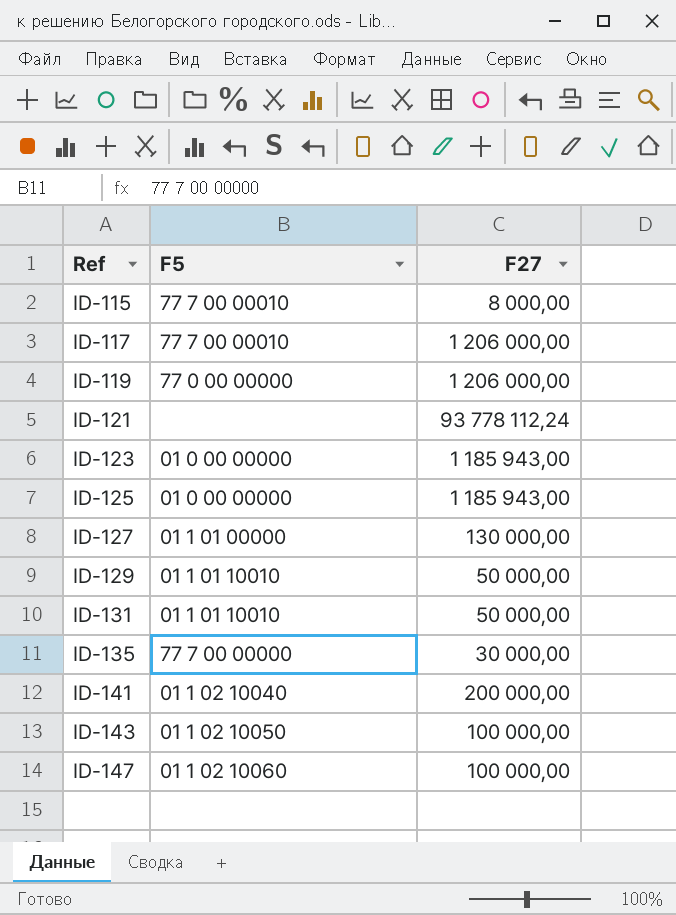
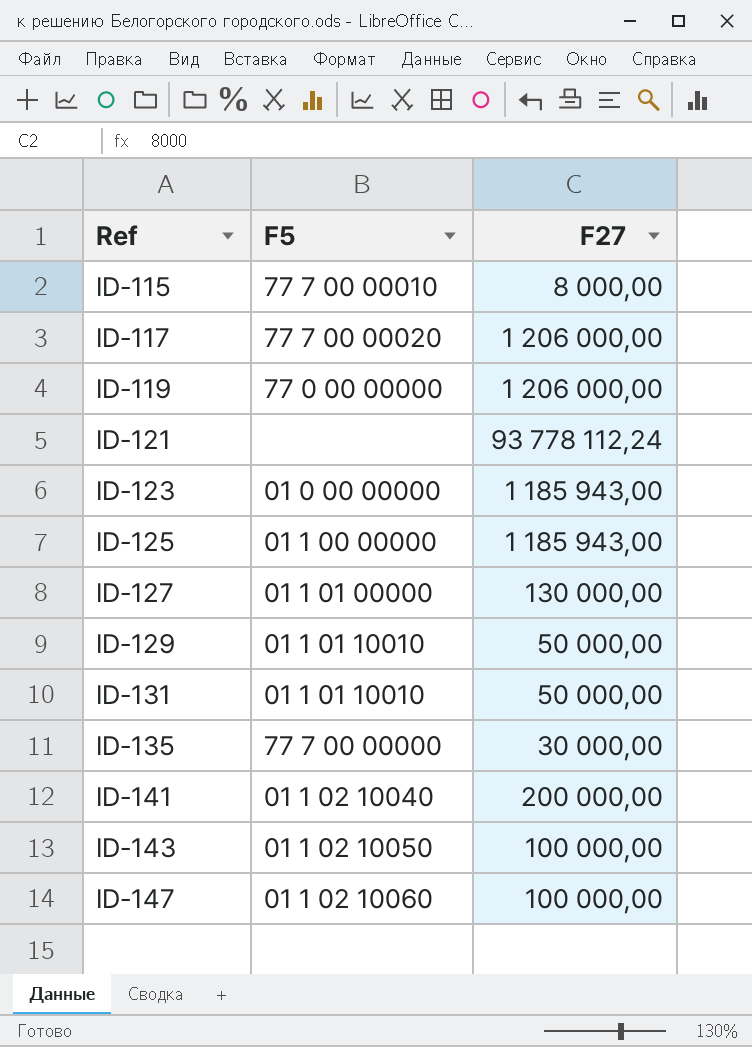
ID-117 | F5: 77 7 00 00010 -> 77 7 00 00020
ID-125 | F5: 01 0 00 00000 -> 01 1 00 00000

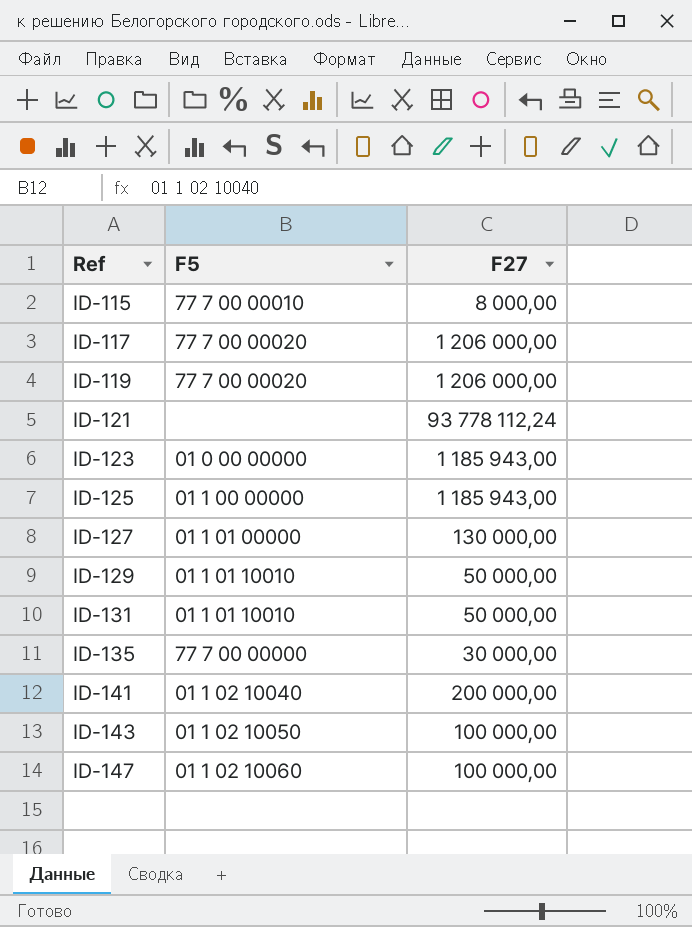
ID-119 | F5: 77 0 00 00000 -> 77 7 00 00020

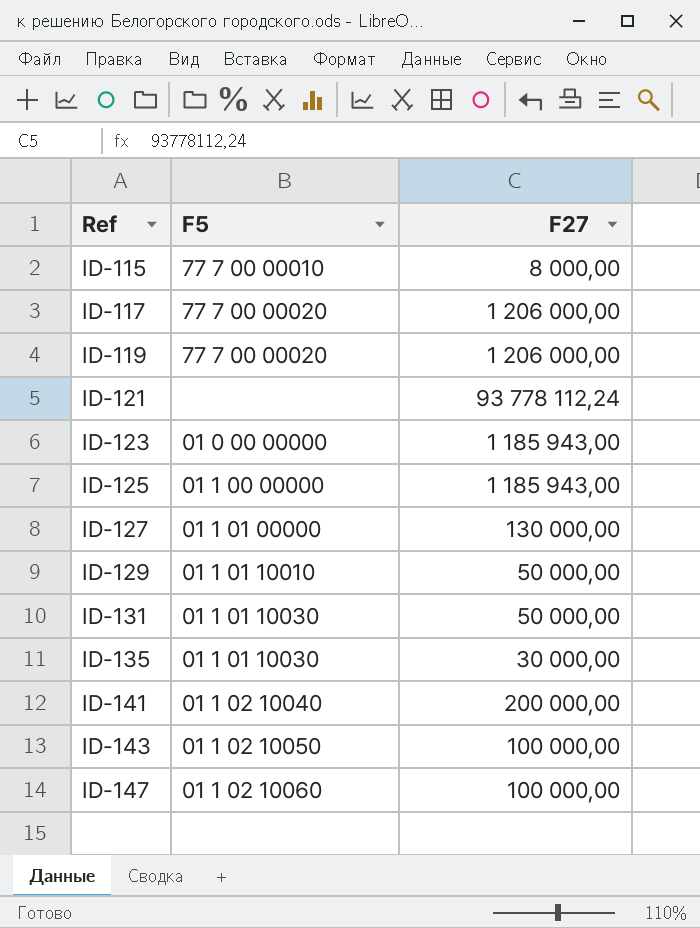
ID-131 | F5: 01 1 01 10010 -> 01 1 01 10030
ID-135 | F5: 77 7 00 00000 -> 01 1 01 10030

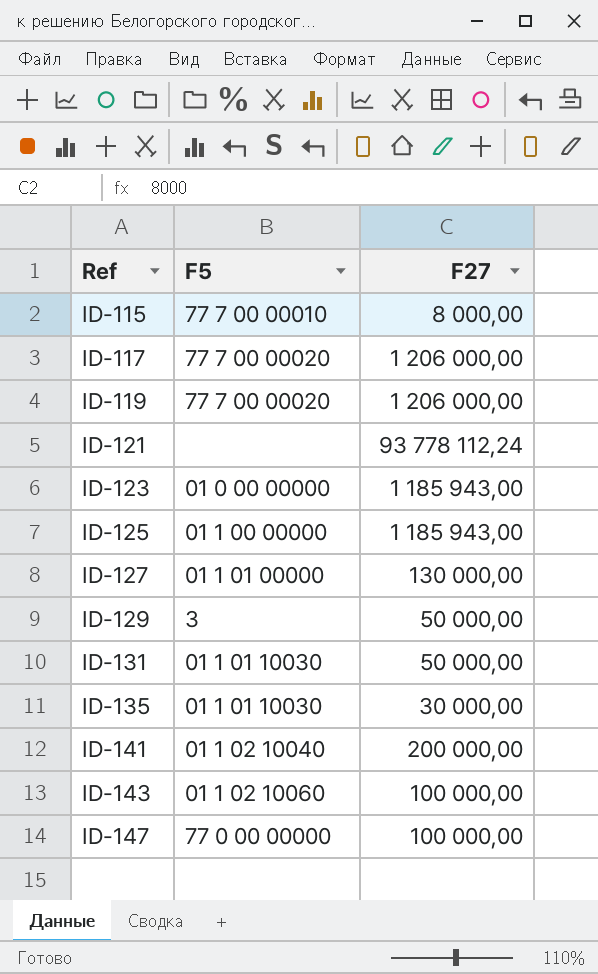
ID-129 | F5: 01 1 01 10010 -> 3
ID-143 | F5: 01 1 02 10050 -> 01 1 02 10060
ID-147 | F5: 01 1 02 10060 -> 77 0 00 00000

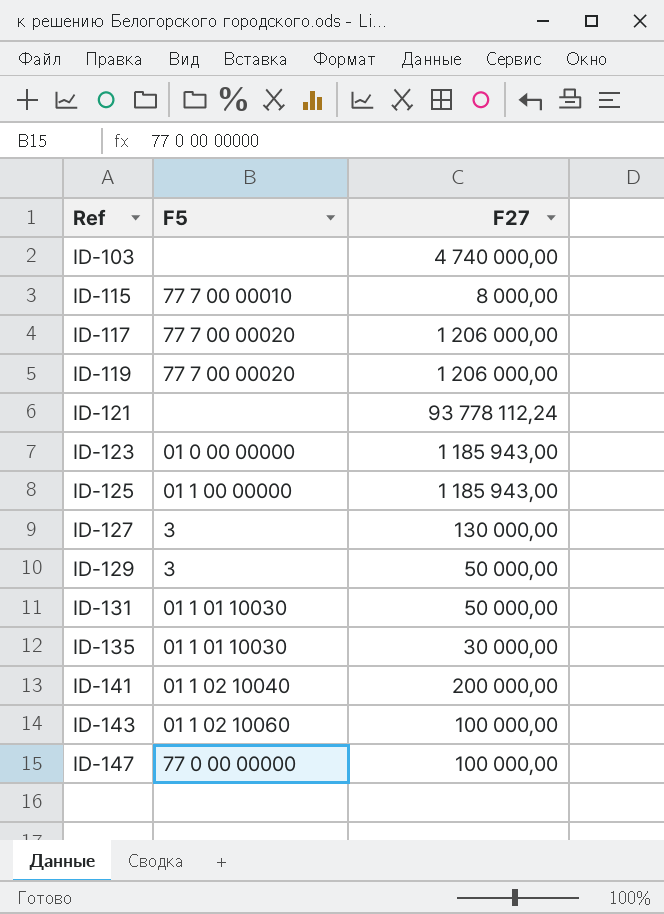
row ID-103: none -> none | 4 740 000,00
ID-127 | F5: 01 1 01 00000 -> 3

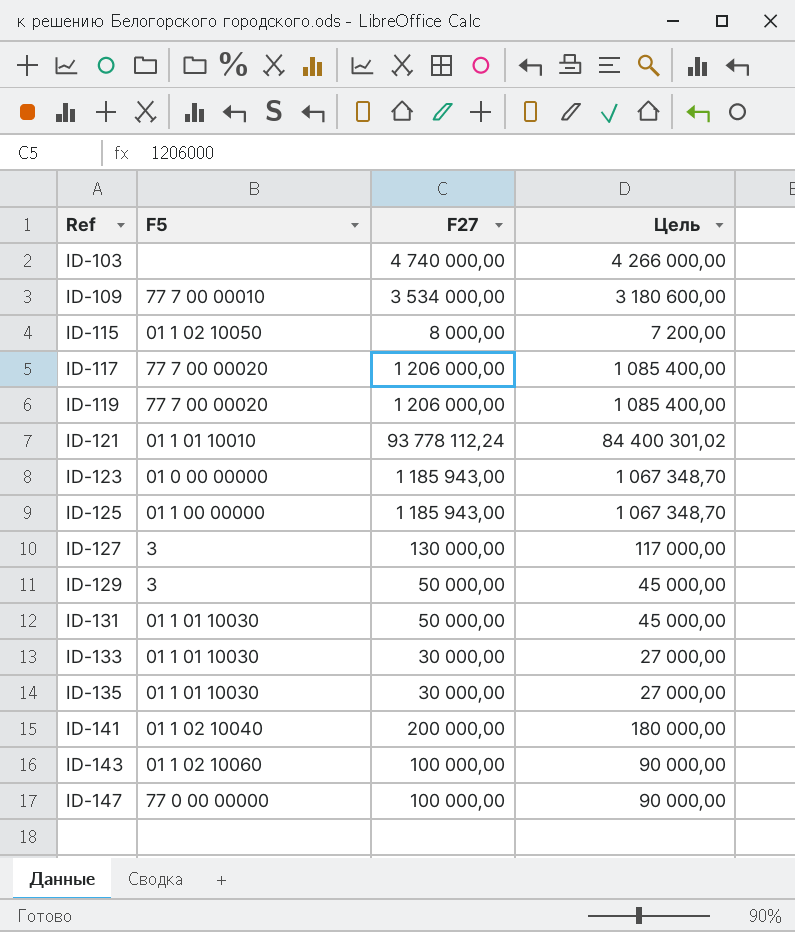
column Цель | formula: none -> [F27] * 0,9
row ID-109: none -> 77 7 00 00010 | 3 534 000,00 | 3 180 600,00
ID-115 | F5: 77 7 00 00010 -> 01 1 02 10050
ID-121 | F5: none -> 01 1 01 10010
row ID-133: none -> 01 1 01 10030 | 30 000,00 | 27 000,00

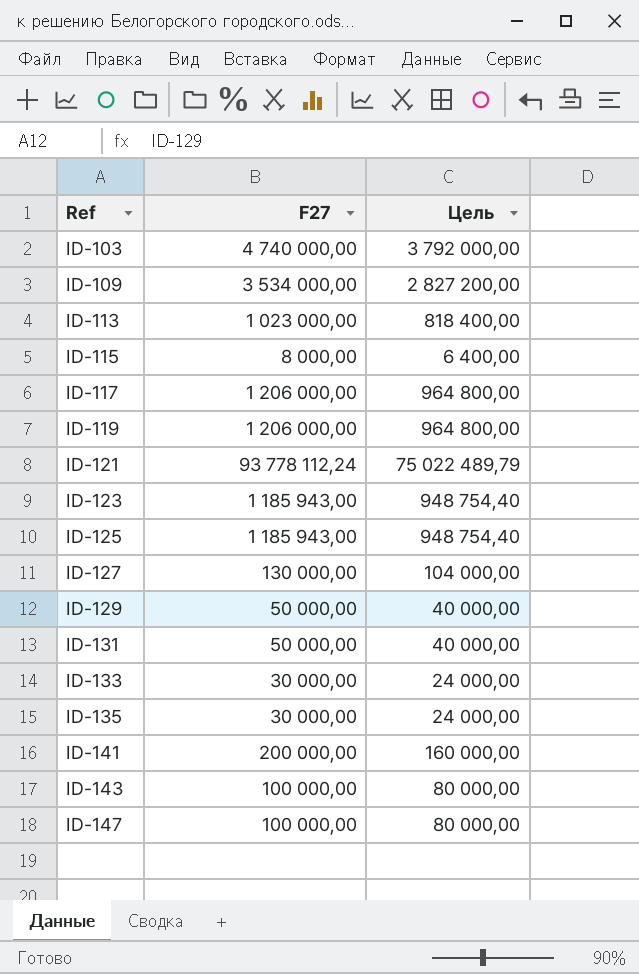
column F5 | position: 2 -> none
column Цель | formula: [F27] * 0,9 -> [F27] * 0,8
row ID-113: none -> 1 023 000,00 | 818 400,00

